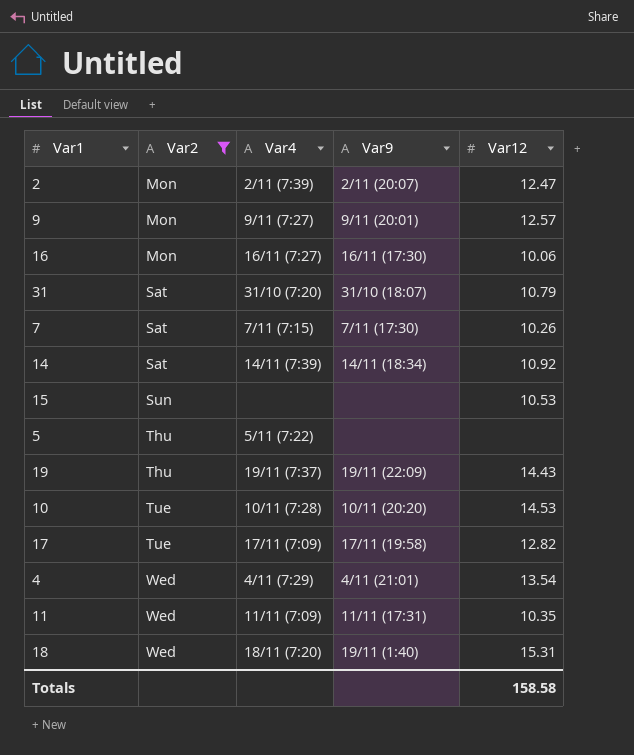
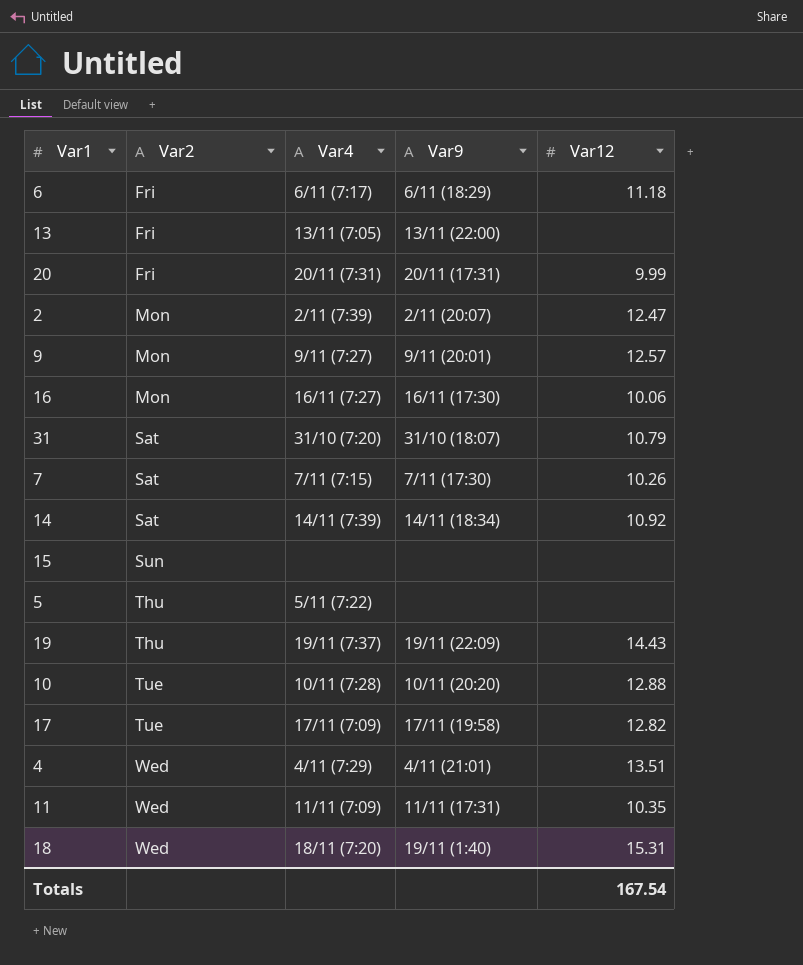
filter: Var2 != Fri -> none
15 | Var12: 10.53 -> none
10 | Var12: 14.53 -> 12.88
4 | Var12: 13.54 -> 13.51
Totals | Var12: 158.58 -> 167.54

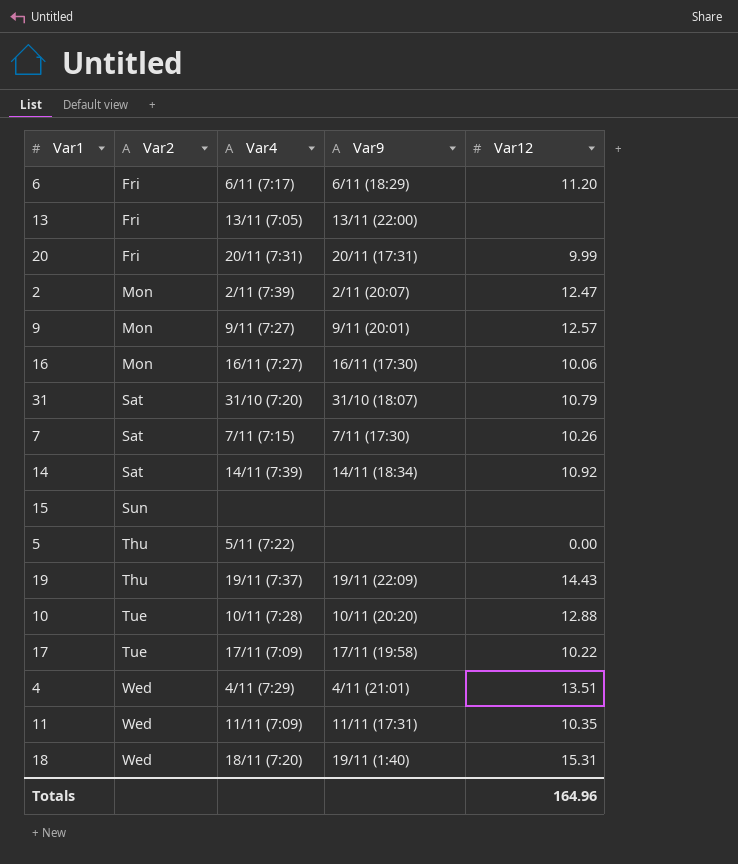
6 | Var12: 11.18 -> 11.20
5 | Var12: none -> 0.00
17 | Var12: 12.82 -> 10.22
Totals | Var12: 167.54 -> 164.96

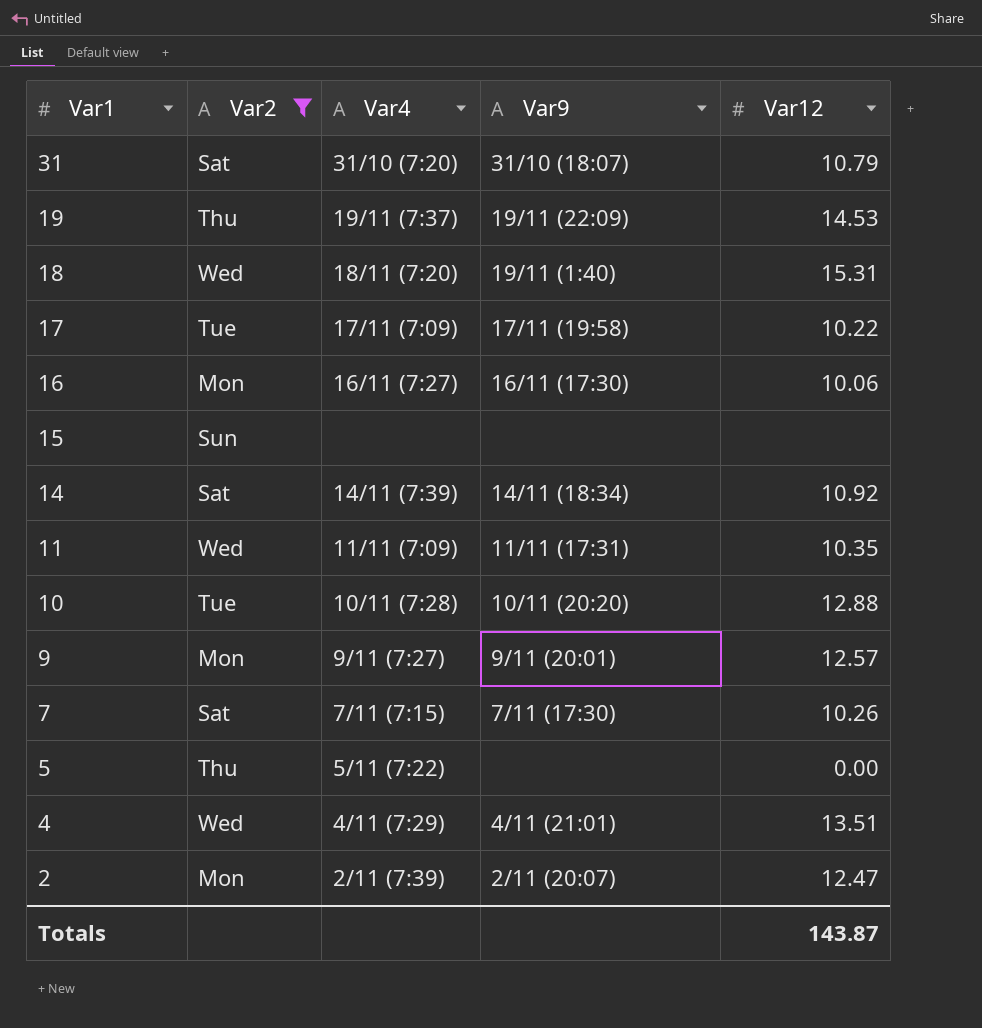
filter: none -> Var2 != Fri
row order: Var2 ascending -> Var1 descending
19 | Var12: 14.43 -> 14.53
Totals | Var12: 164.96 -> 143.87

